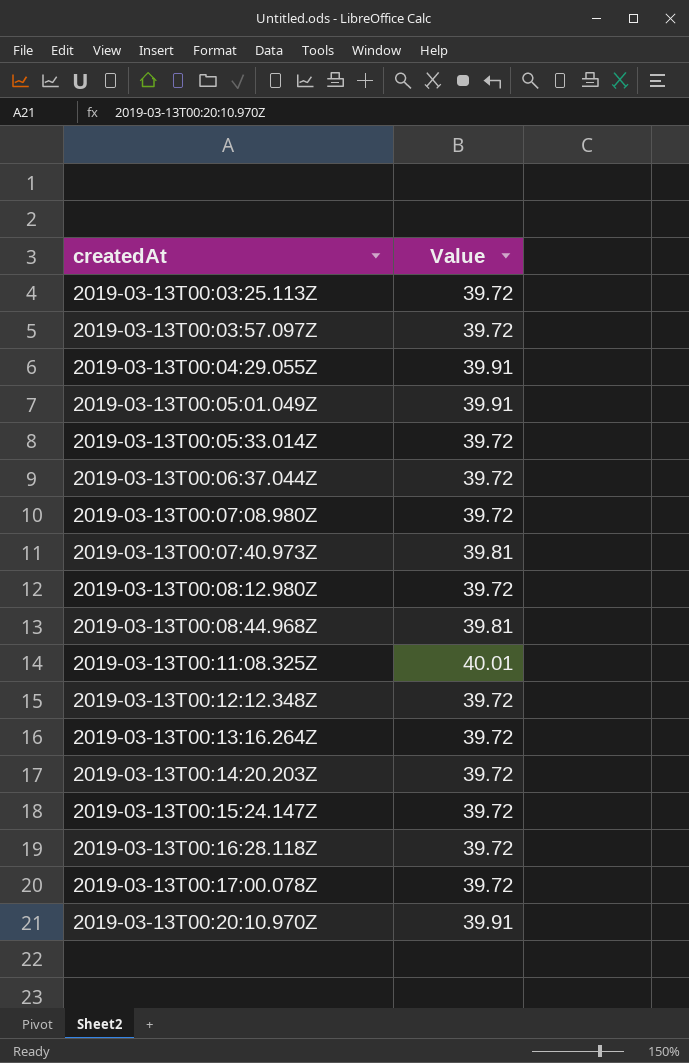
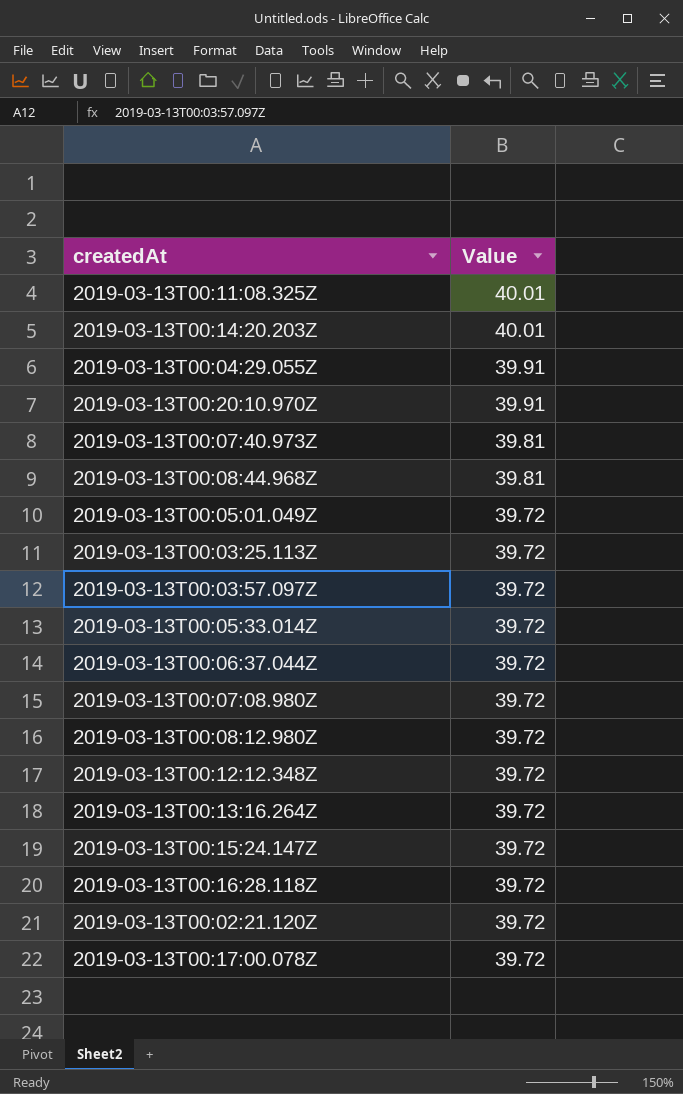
row order: createdAt ascending -> Value descending
2019-03-13T00:14:20.203Z | Value: 39.72 -> 40.01
2019-03-13T00:05:01.049Z | Value: 39.91 -> 39.72
row 2019-03-13T00:02:21.120Z: none -> 39.72

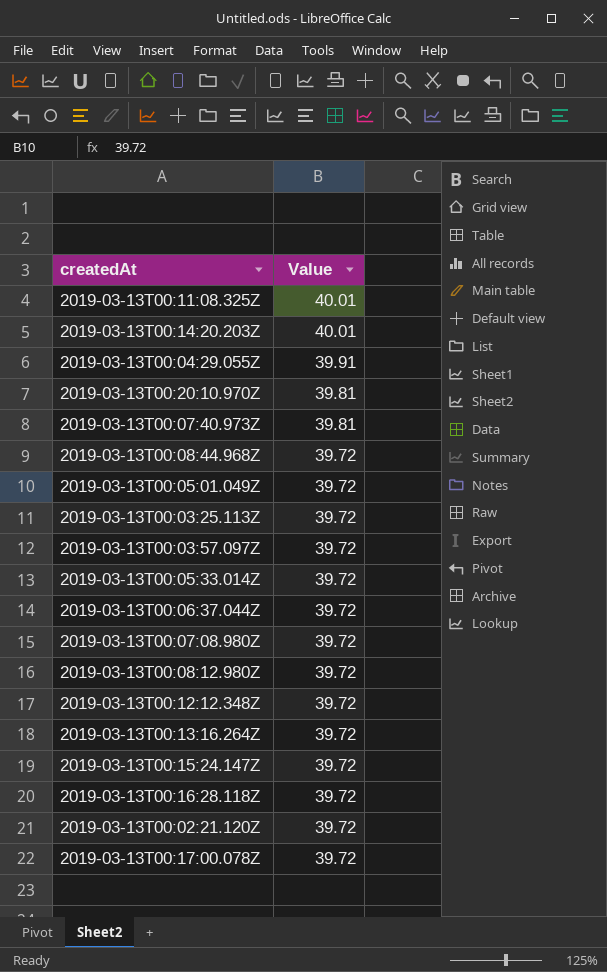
2019-03-13T00:20:10.970Z | Value: 39.91 -> 39.81
2019-03-13T00:08:44.968Z | Value: 39.81 -> 39.72

